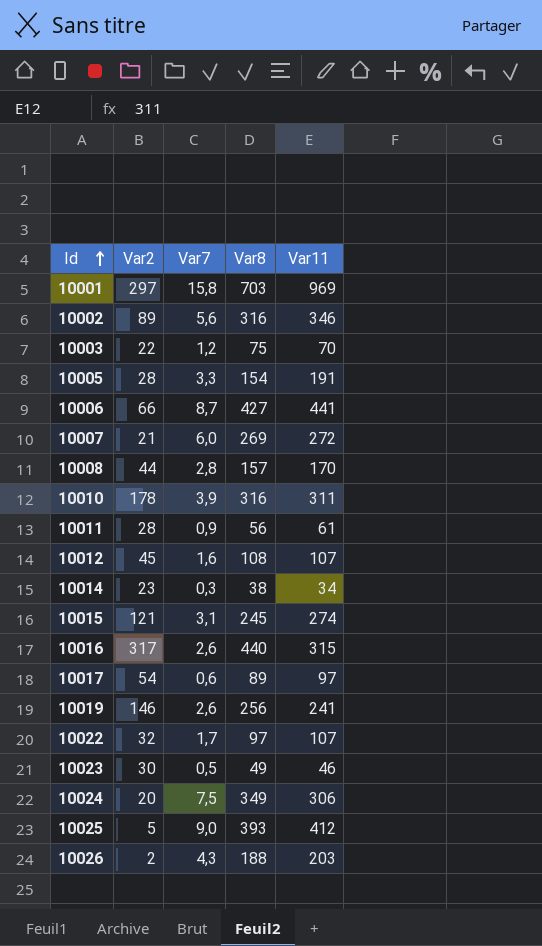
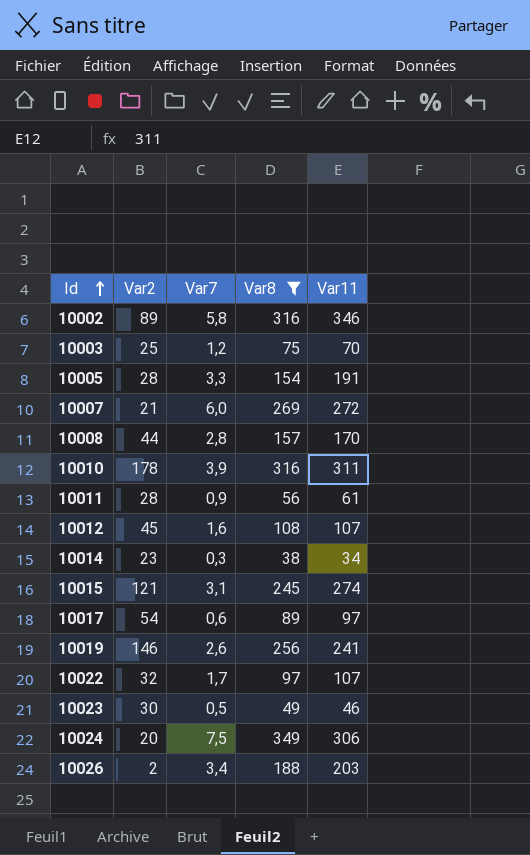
filter: none -> Var8 <= 349
10002 | Var7: 5,6 -> 5,8
10003 | Var2: 22 -> 25
10026 | Var7: 4,3 -> 3,4

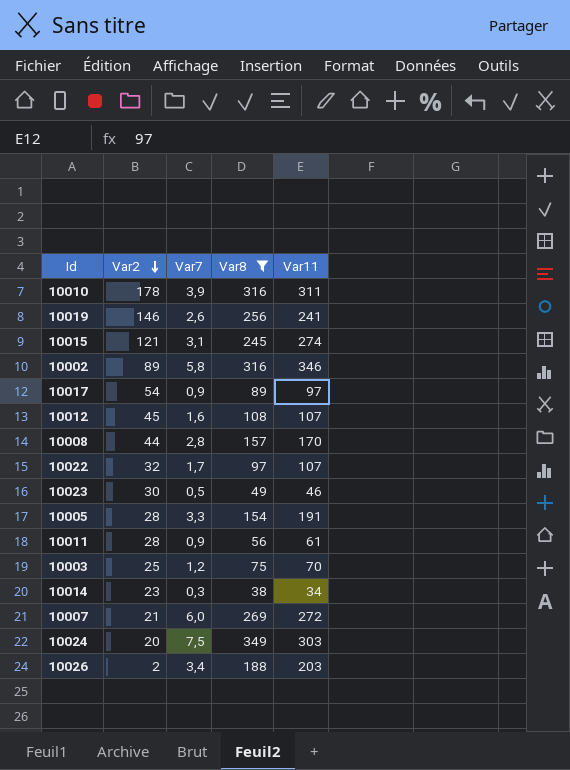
row order: Id ascending -> Var2 descending
10017 | Var7: 0,6 -> 0,9
10024 | Var11: 306 -> 303

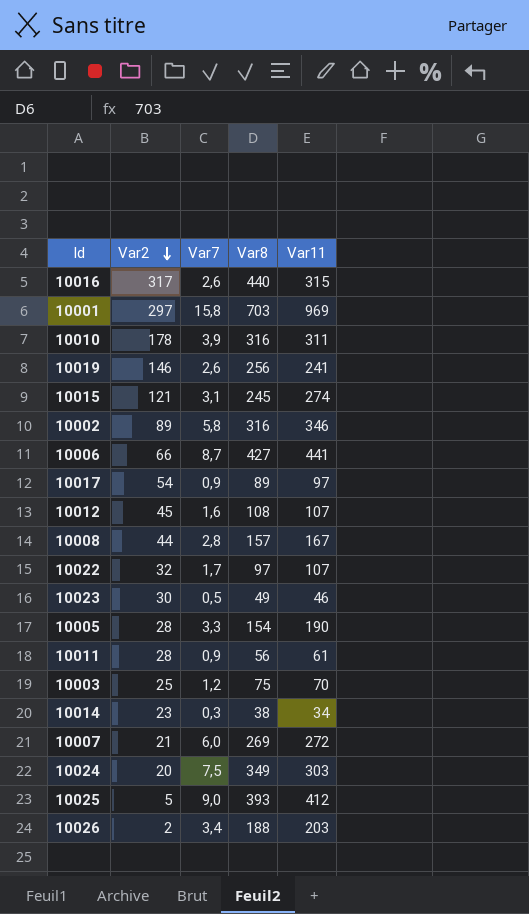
filter: Var8 <= 349 -> none
10008 | Var11: 170 -> 167
10005 | Var11: 191 -> 190

